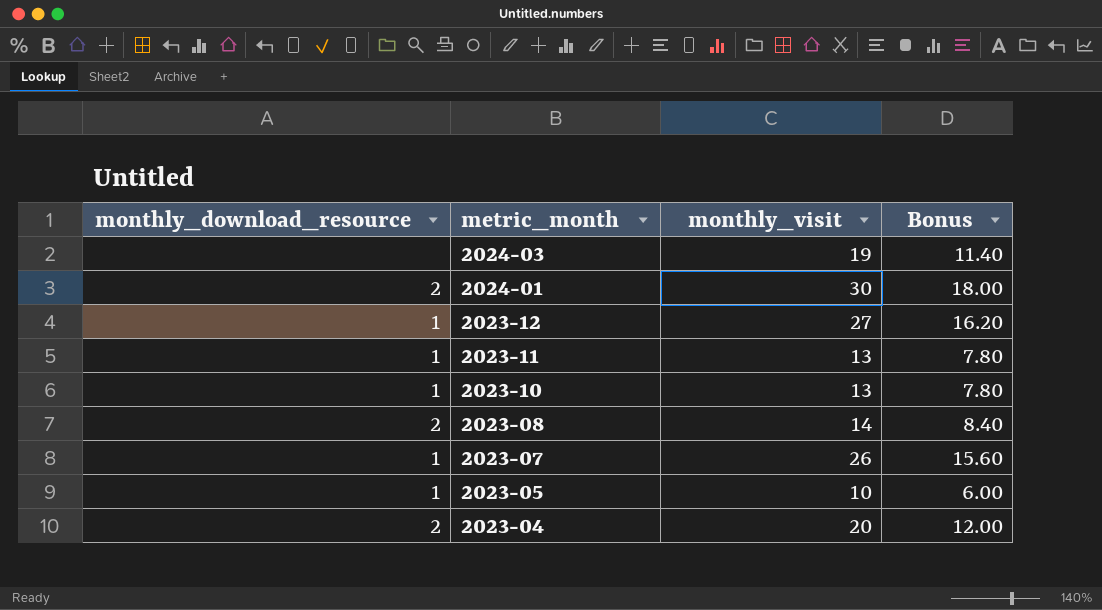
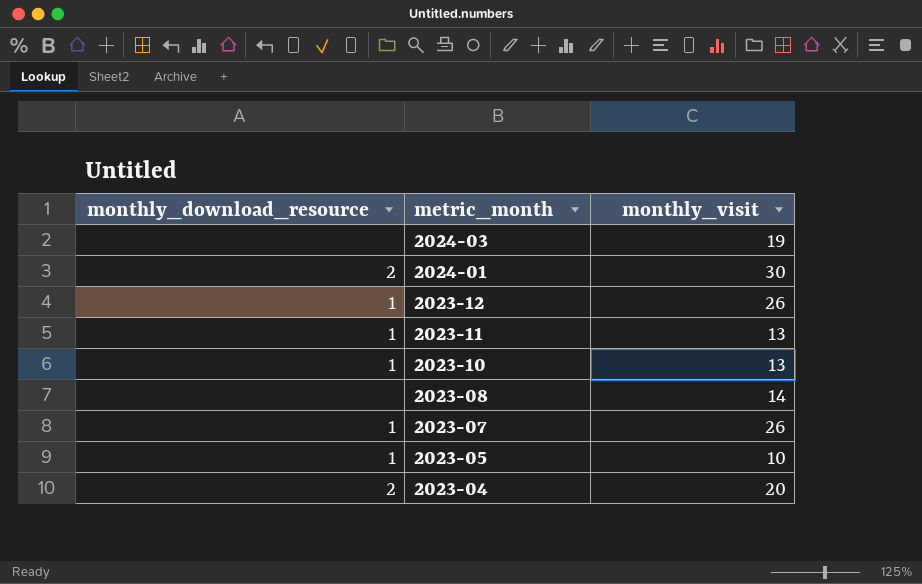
column Bonus | formula: [monthly_visit] * 0.6 -> none
2023-12 | monthly_visit: 27 -> 26
2023-08 | monthly_download_resource: 2 -> none

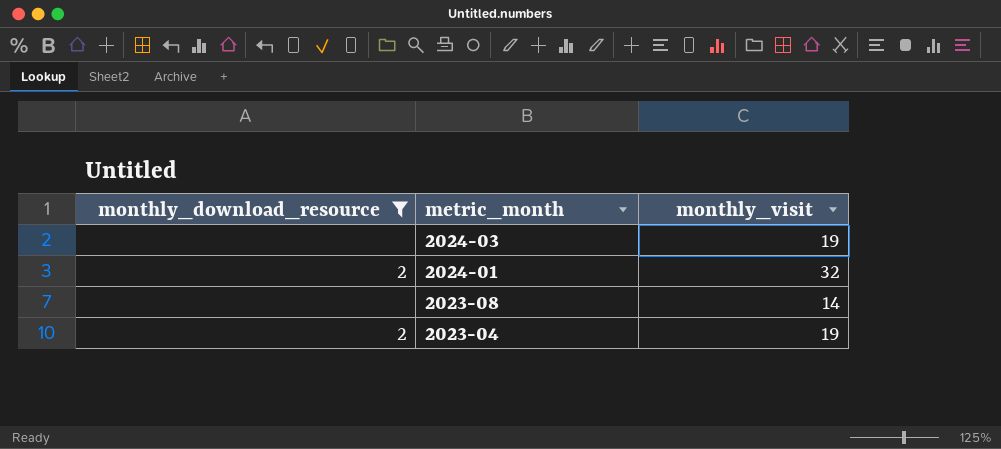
filter: none -> monthly_download_resource != 1
2024-01 | monthly_visit: 30 -> 32
2023-04 | monthly_visit: 20 -> 19

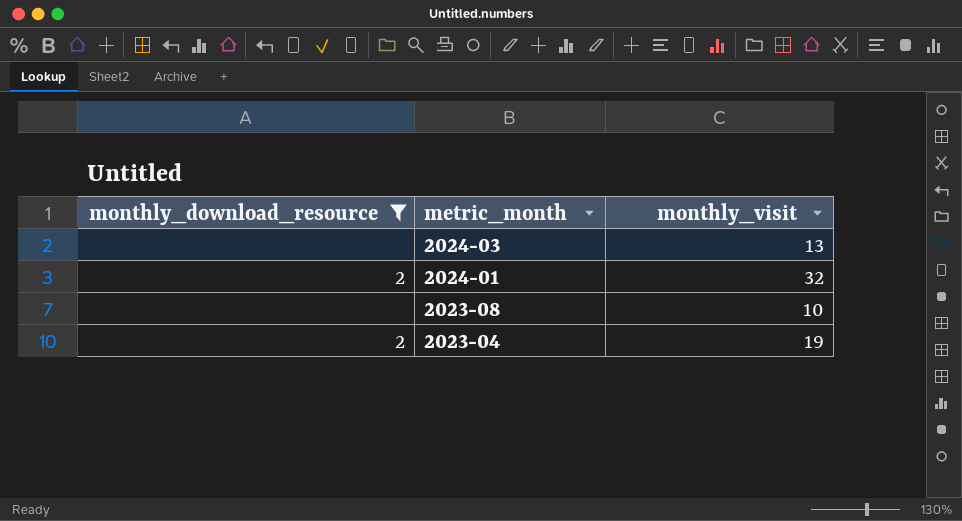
2024-03 | monthly_visit: 19 -> 13
2023-08 | monthly_visit: 14 -> 10

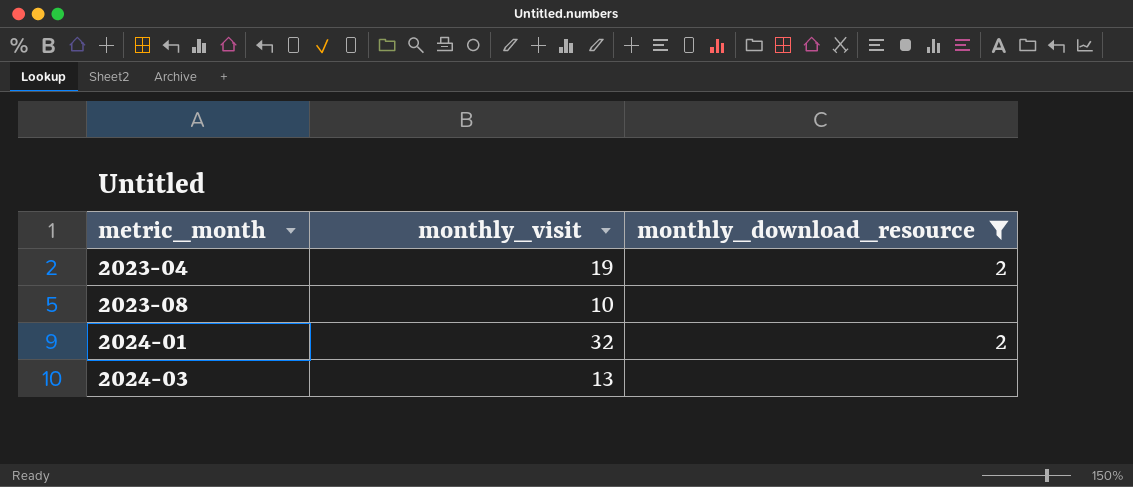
row order: metric_month descending -> metric_month ascending
column monthly_download_resource | position: 1 -> 3

